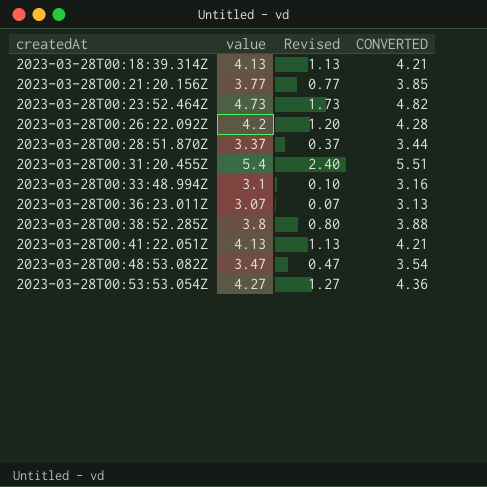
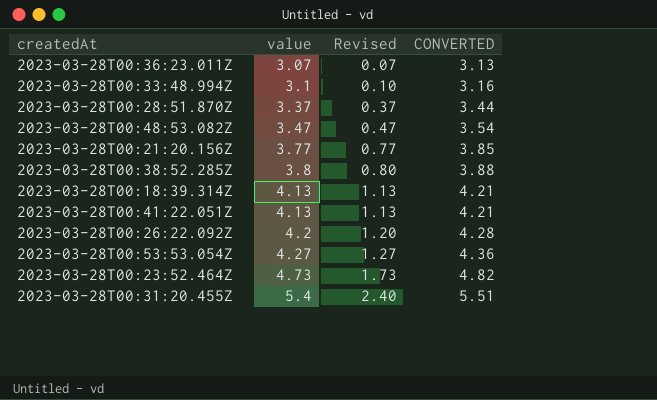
row order: createdAt ascending -> value ascending

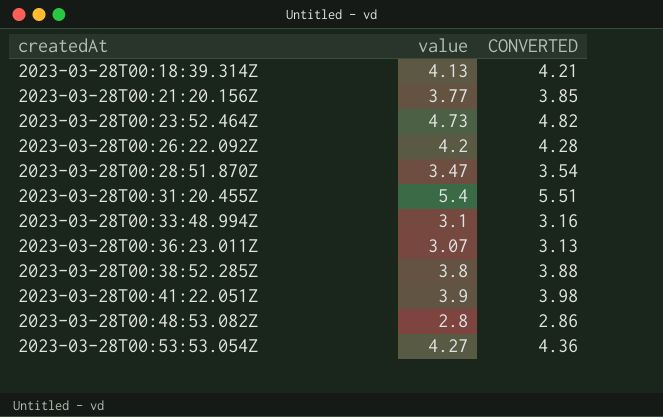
row order: value ascending -> createdAt ascending
column Revised | formula: [value] - 3 -> none
2023-03-28T00:28:51.870Z | value: 3.37 -> 3.47
2023-03-28T00:28:51.870Z | CONVERTED: 3.44 -> 3.54
2023-03-28T00:41:22.051Z | value: 4.13 -> 3.9
2023-03-28T00:41:22.051Z | CONVERTED: 4.21 -> 3.98
2023-03-28T00:48:53.082Z | value: 3.47 -> 2.8
2023-03-28T00:48:53.082Z | CONVERTED: 3.54 -> 2.86

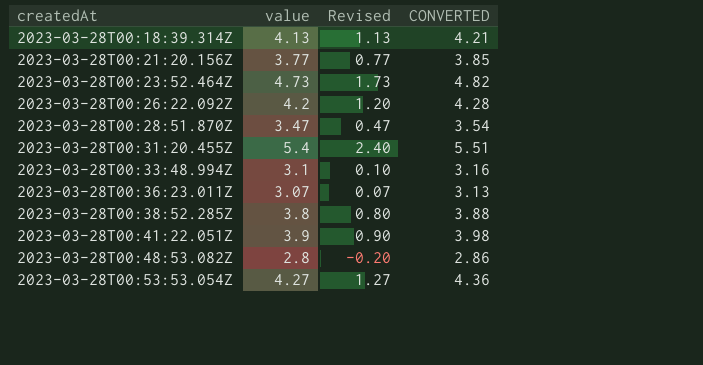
column Revised | formula: none -> [value] - 3

